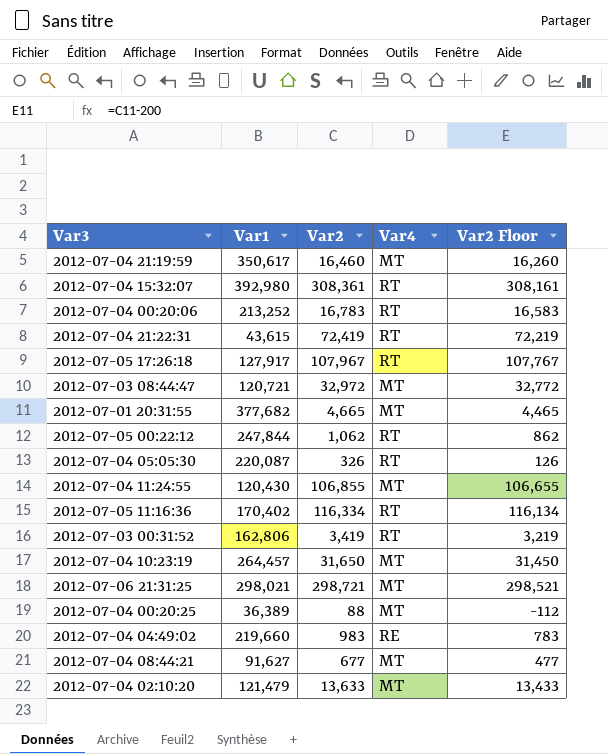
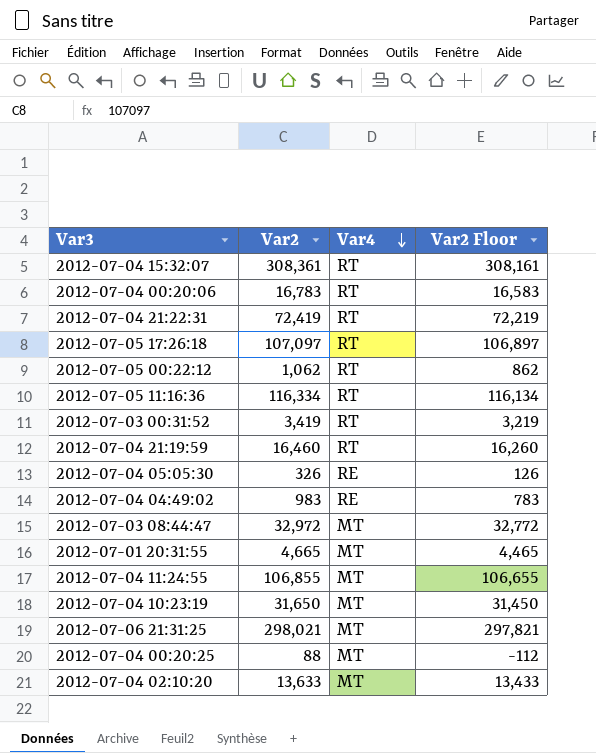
row order: none -> Var4 descending
column Var1 | position: 2 -> none
row 2012-07-04 08:44:21: 91,627 | 677 | MT | 477 -> none
2012-07-05 17:26:18 | Var2: 107,967 -> 107,097
2012-07-05 17:26:18 | Var2 Floor: 107,767 -> 106,897
2012-07-04 21:19:59 | Var4: MT -> RT
2012-07-04 05:05:30 | Var4: RT -> RE
2012-07-06 21:31:25 | Var2: 298,721 -> 298,021
2012-07-06 21:31:25 | Var2 Floor: 298,521 -> 297,821

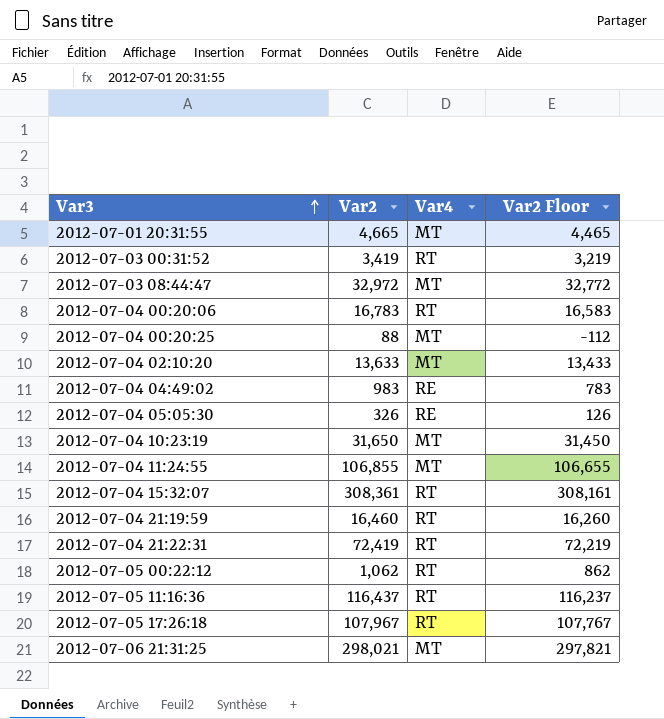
row order: Var4 descending -> Var3 ascending
2012-07-05 11:16:36 | Var2: 116,334 -> 116,437
2012-07-05 11:16:36 | Var2 Floor: 116,134 -> 116,237
2012-07-05 17:26:18 | Var2: 107,097 -> 107,967
2012-07-05 17:26:18 | Var2 Floor: 106,897 -> 107,767

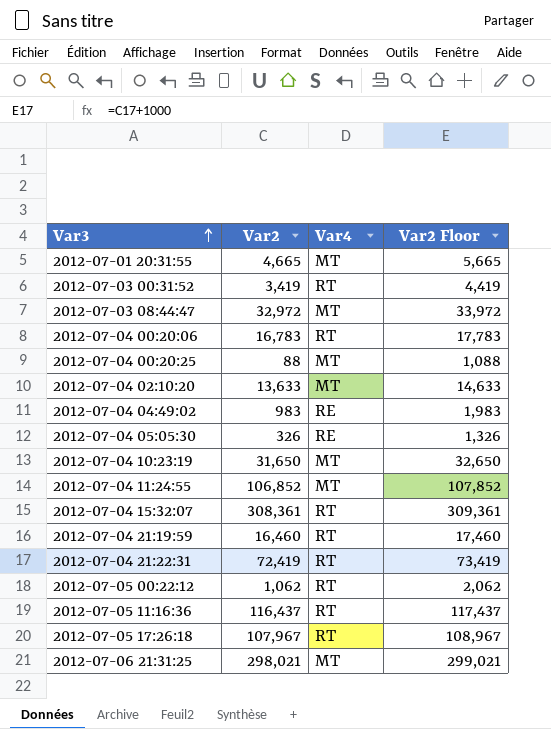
column Var2 Floor | formula: [Var2] - 200 -> [Var2] + 1000
2012-07-04 11:24:55 | Var2: 106,855 -> 106,852

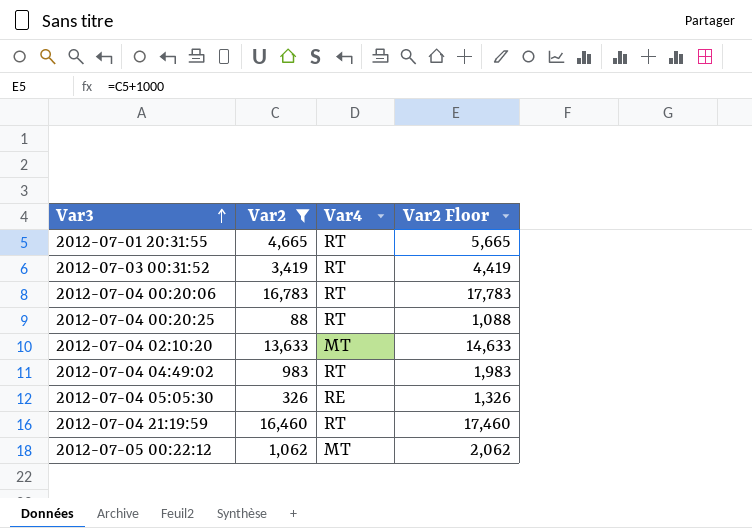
filter: none -> Var2 <= 16,783
2012-07-01 20:31:55 | Var4: MT -> RT
2012-07-04 00:20:25 | Var4: MT -> RT
2012-07-04 04:49:02 | Var4: RE -> RT
2012-07-05 00:22:12 | Var4: RT -> MT

